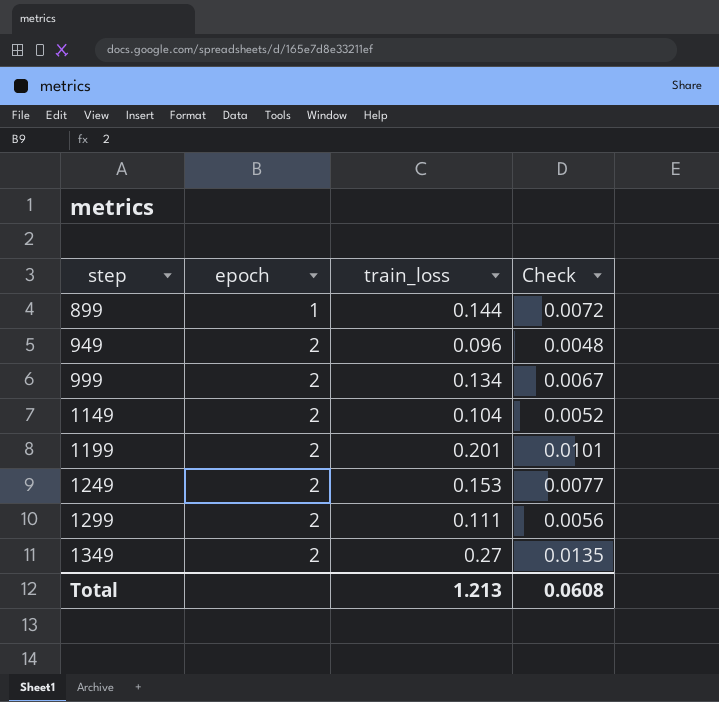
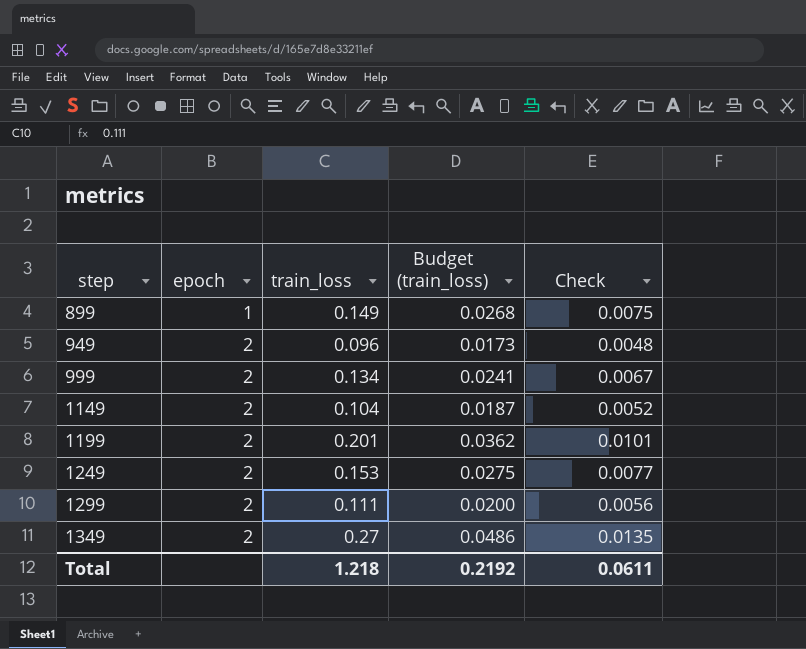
column Budget (train_loss) | formula: none -> [train_loss] * 0.18
899 | train_loss: 0.144 -> 0.149
899 | Check: 0.0072 -> 0.0075
Total | train_loss: 1.213 -> 1.218
Total | Check: 0.0608 -> 0.0611

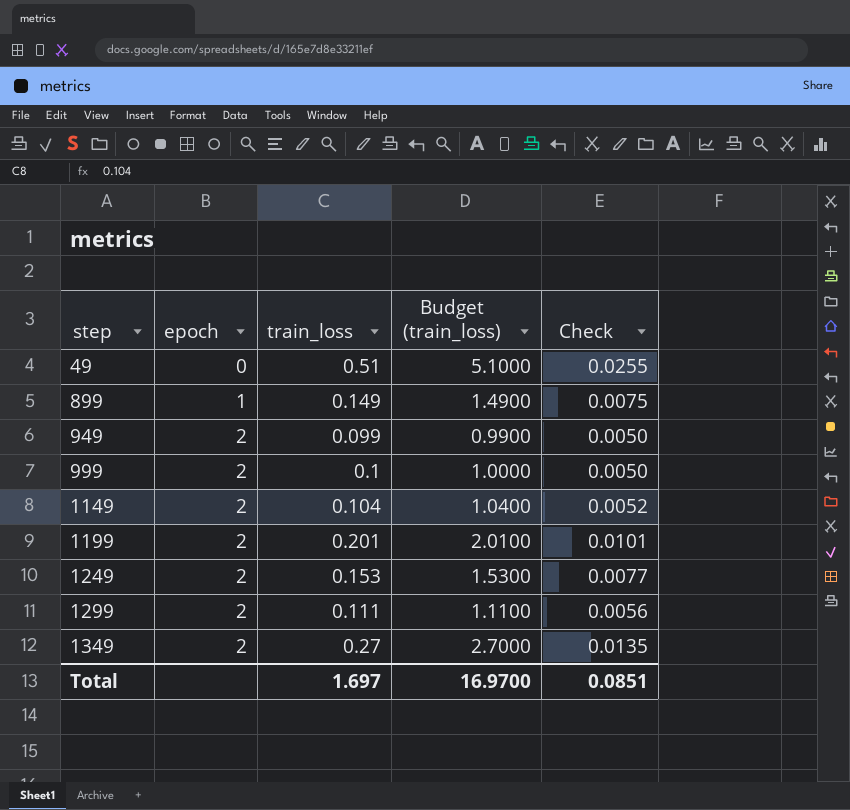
column Budget (train_loss) | formula: [train_loss] * 0.18 -> [train_loss] * 10
row 49: none -> 0 | 0.51 | 5.1000 | 0.0255
949 | train_loss: 0.096 -> 0.099
949 | Check: 0.0048 -> 0.0050
999 | train_loss: 0.134 -> 0.1
999 | Check: 0.0067 -> 0.0050
Total | train_loss: 1.218 -> 1.697
Total | Budget (train_loss): 0.2192 -> 16.9700
Total | Check: 0.0611 -> 0.0851

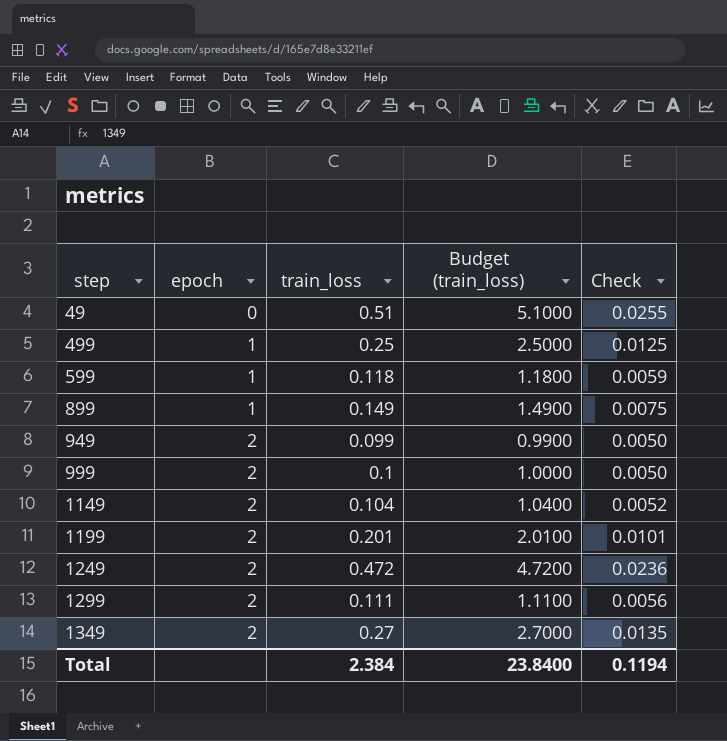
row 499: none -> 1 | 0.25 | 2.5000 | 0.0125
row 599: none -> 1 | 0.118 | 1.1800 | 0.0059
1249 | train_loss: 0.153 -> 0.472
1249 | Budget (train_loss): 1.5300 -> 4.7200
1249 | Check: 0.0077 -> 0.0236
Total | train_loss: 1.697 -> 2.384
Total | Budget (train_loss): 16.9700 -> 23.8400
Total | Check: 0.0851 -> 0.1194

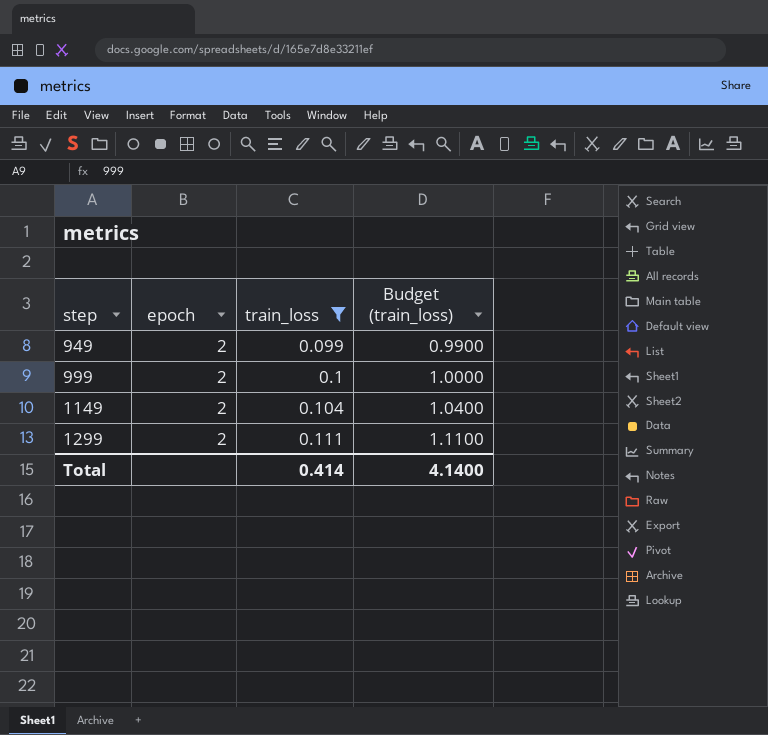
filter: none -> train_loss <= 0.111
column Check | formula: [train_loss] * 0.05 -> none
Total | train_loss: 2.384 -> 0.414
Total | Budget (train_loss): 23.8400 -> 4.1400

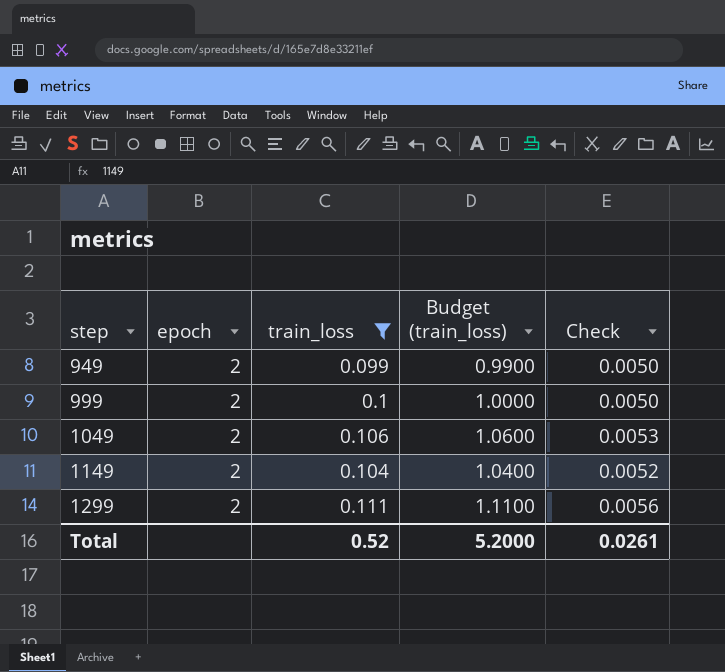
column Check | formula: none -> [train_loss] * 0.05
row 1049: none -> 2 | 0.106 | 1.0600 | 0.0053
Total | train_loss: 0.414 -> 0.52
Total | Budget (train_loss): 4.1400 -> 5.2000

